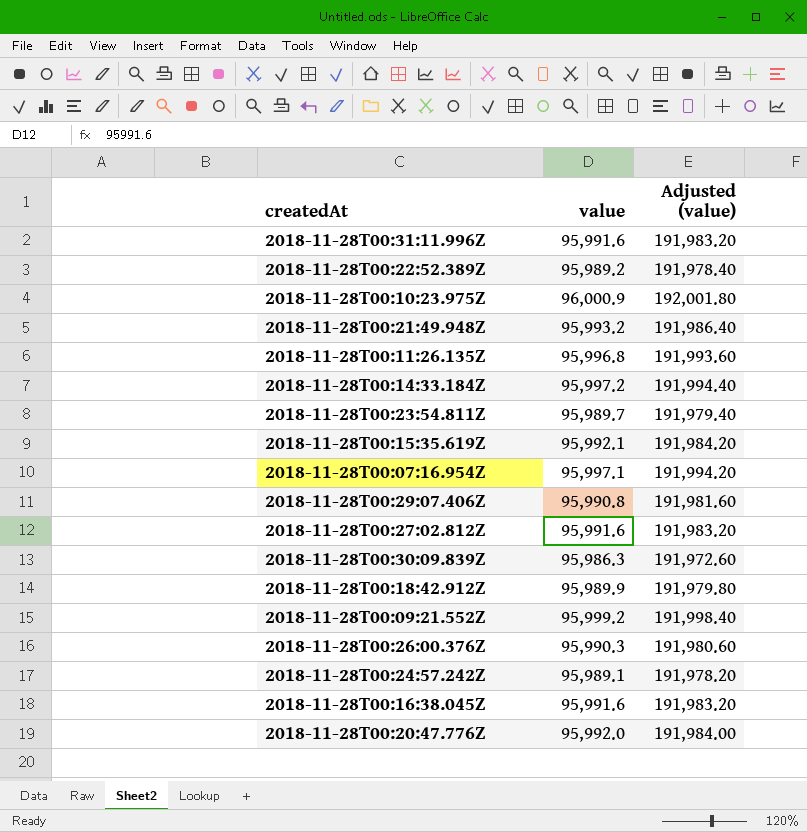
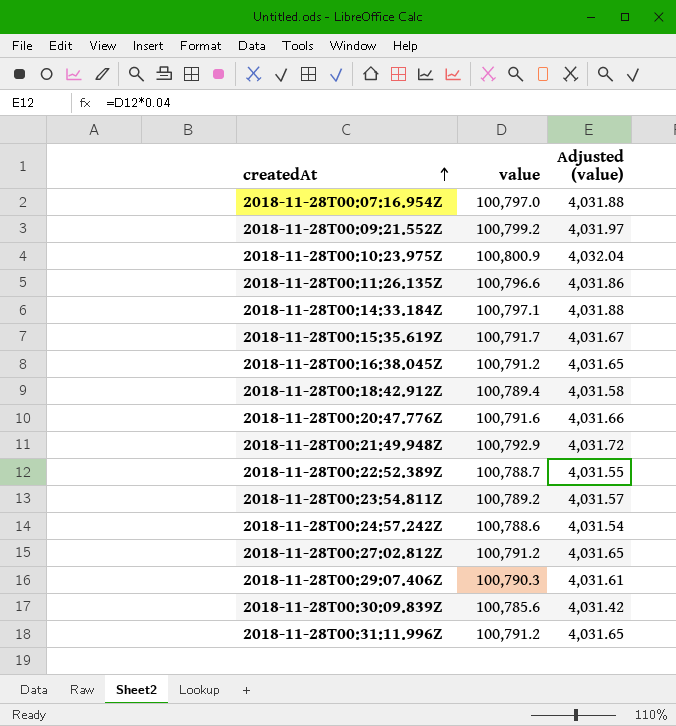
row order: none -> createdAt ascending
column Adjusted (value) | formula: [value] * 2 -> [value] * 0.04
row 2018-11-28T00:26:00.376Z: 95,990.3 | 191,980.60 -> none
2018-11-28T00:07:16.954Z | value: 95,997.1 -> 100,797.0
2018-11-28T00:09:21.552Z | value: 95,999.2 -> 100,799.2
2018-11-28T00:10:23.975Z | value: 96,000.9 -> 100,800.9
2018-11-28T00:11:26.135Z | value: 95,996.8 -> 100,796.6
2018-11-28T00:14:33.184Z | value: 95,997.2 -> 100,797.1
2018-11-28T00:15:35.619Z | value: 95,992.1 -> 100,791.7
2018-11-28T00:16:38.045Z | value: 95,991.6 -> 100,791.2
2018-11-28T00:18:42.912Z | value: 95,989.9 -> 100,789.4
2018-11-28T00:20:47.776Z | value: 95,992.0 -> 100,791.6
2018-11-28T00:21:49.948Z | value: 95,993.2 -> 100,792.9
2018-11-28T00:22:52.389Z | value: 95,989.2 -> 100,788.7
2018-11-28T00:23:54.811Z | value: 95,989.7 -> 100,789.2
2018-11-28T00:24:57.242Z | value: 95,989.1 -> 100,788.6
2018-11-28T00:27:02.812Z | value: 95,991.6 -> 100,791.2
2018-11-28T00:29:07.406Z | value: 95,990.8 -> 100,790.3
2018-11-28T00:30:09.839Z | value: 95,986.3 -> 100,785.6
2018-11-28T00:31:11.996Z | value: 95,991.6 -> 100,791.2

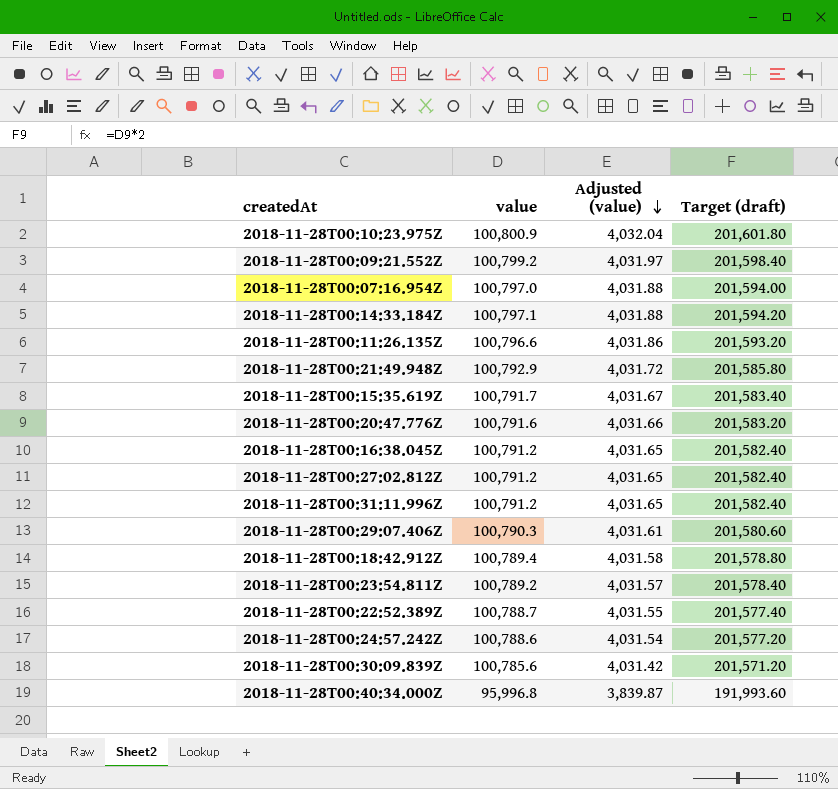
row order: createdAt ascending -> Adjusted (value) descending
column Target (draft) | formula: none -> [value] * 2
row 2018-11-28T00:40:34.000Z: none -> 95,996.8 | 3,839.87 | 191,993.60

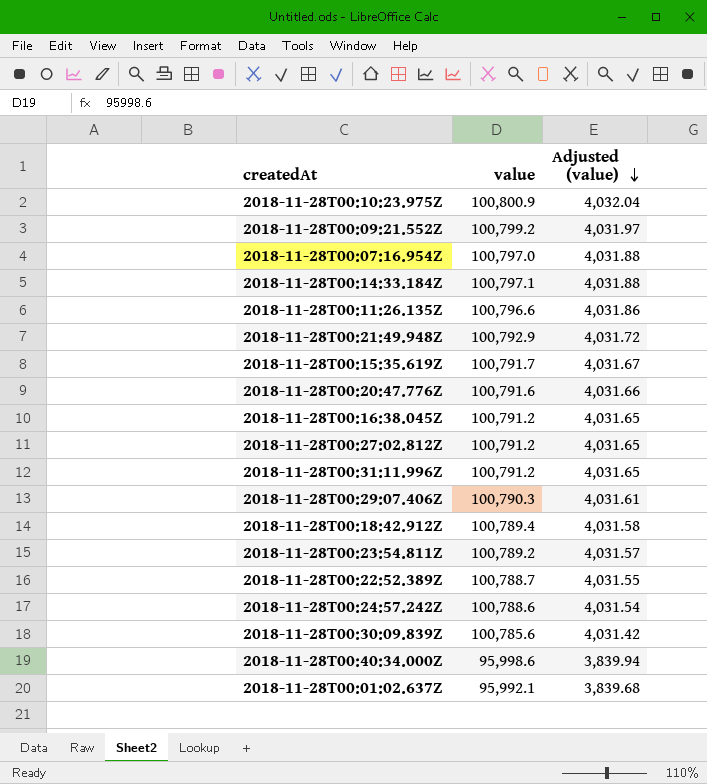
column Target (draft) | formula: [value] * 2 -> none
2018-11-28T00:40:34.000Z | value: 95,996.8 -> 95,998.6
2018-11-28T00:40:34.000Z | Adjusted (value): 3,839.87 -> 3,839.94
row 2018-11-28T00:01:02.637Z: none -> 95,992.1 | 3,839.68

